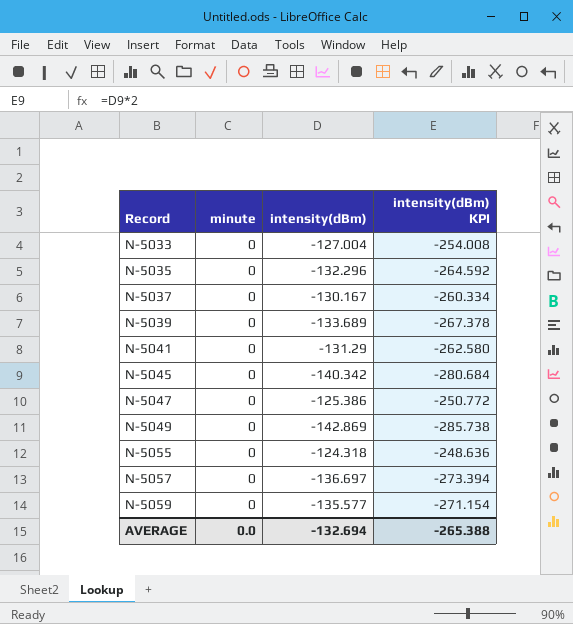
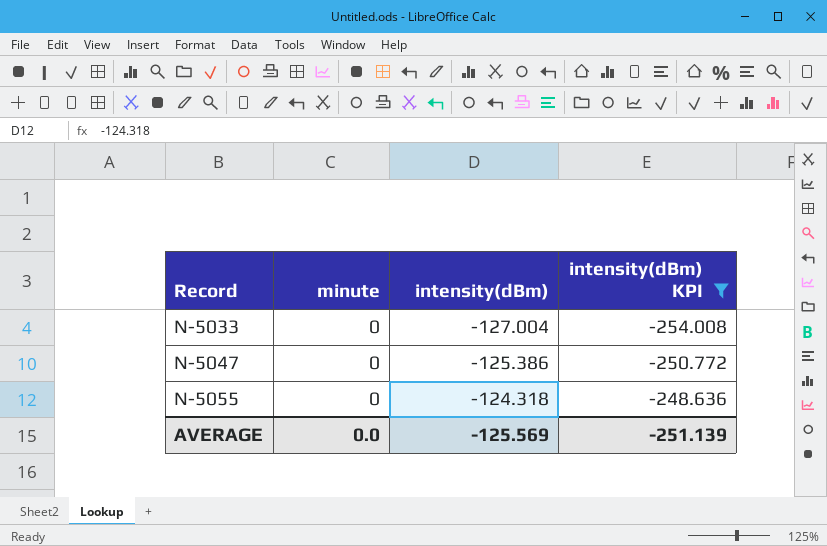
filter: none -> intensity(dBm) KPI >= -254.008
AVERAGE | intensity(dBm): -132.694 -> -125.569
AVERAGE | intensity(dBm) KPI: -265.388 -> -251.139

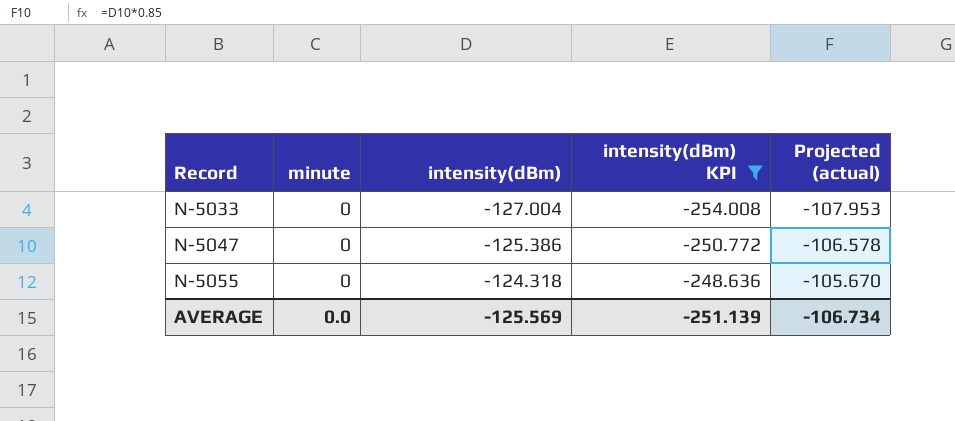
column Projected (actual) | formula: none -> [intensity(dBm)] * 0.85

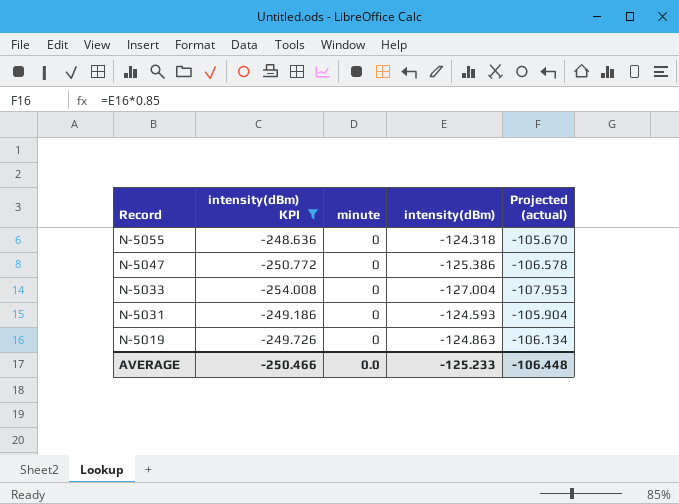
row order: Record ascending -> Record descending
column intensity(dBm) KPI | position: 4 -> 2
row N-5031: none -> -249.186 | 0 | -124.593 | -105.904
row N-5019: none -> -249.726 | 0 | -124.863 | -106.134
AVERAGE | intensity(dBm) KPI: -251.139 -> -250.466
AVERAGE | intensity(dBm): -125.569 -> -125.233
AVERAGE | Projected (actual): -106.734 -> -106.448

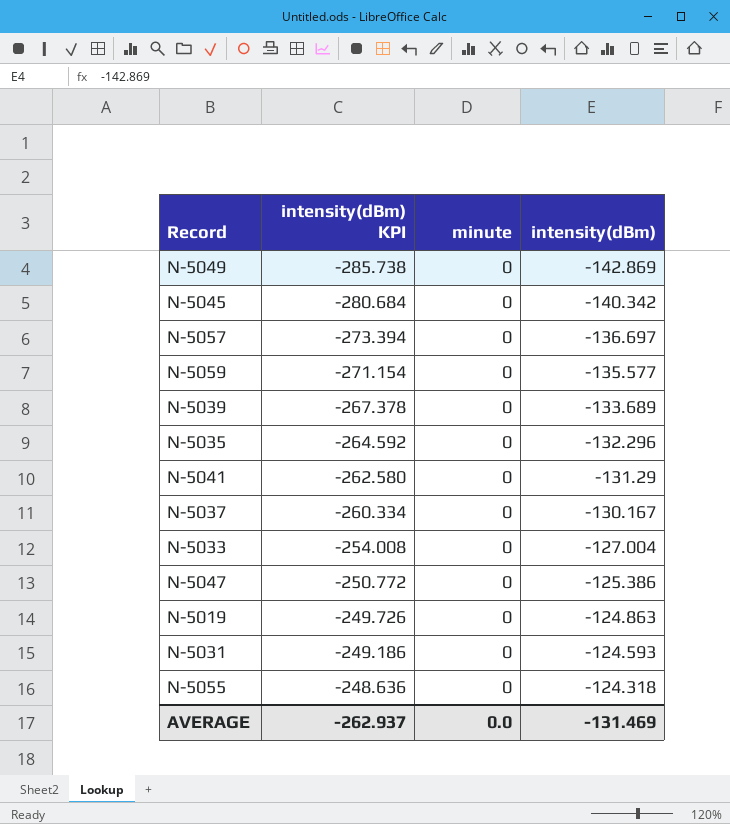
filter: intensity(dBm) KPI >= -254.008 -> none
row order: Record descending -> intensity(dBm) KPI ascending
column Projected (actual) | formula: [intensity(dBm)] * 0.85 -> none
AVERAGE | intensity(dBm) KPI: -250.466 -> -262.937
AVERAGE | intensity(dBm): -125.233 -> -131.469

